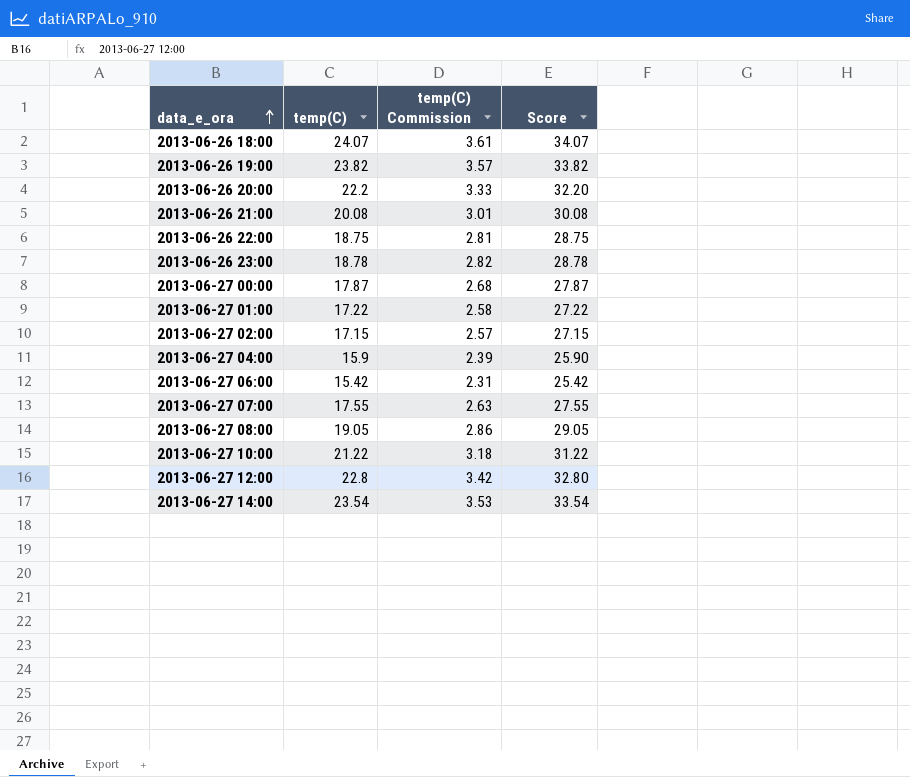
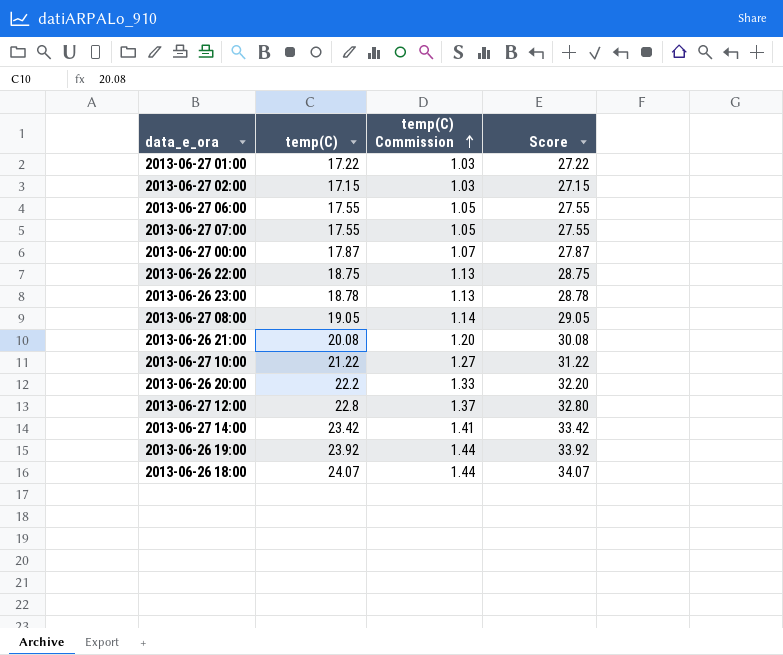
row order: data_e_ora ascending -> temp(C) Commission ascending
column temp(C) Commission | formula: [temp(C)] * 0.15 -> [temp(C)] * 0.06
row 2013-06-27 04:00: 15.9 | 2.39 | 25.90 -> none
2013-06-27 06:00 | temp(C): 15.42 -> 17.55
2013-06-27 06:00 | Score: 25.42 -> 27.55
2013-06-27 14:00 | temp(C): 23.54 -> 23.42
2013-06-27 14:00 | Score: 33.54 -> 33.42
2013-06-26 19:00 | temp(C): 23.82 -> 23.92
2013-06-26 19:00 | Score: 33.82 -> 33.92

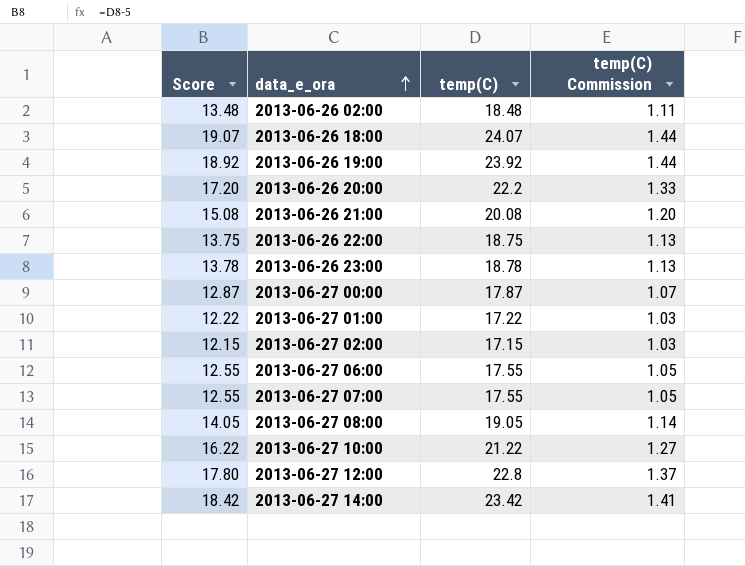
row order: temp(C) Commission ascending -> data_e_ora ascending
column Score | formula: [temp(C)] + 10 -> [temp(C)] - 5
column Score | position: 4 -> 1
row 2013-06-26 02:00: none -> 13.48 | 18.48 | 1.11

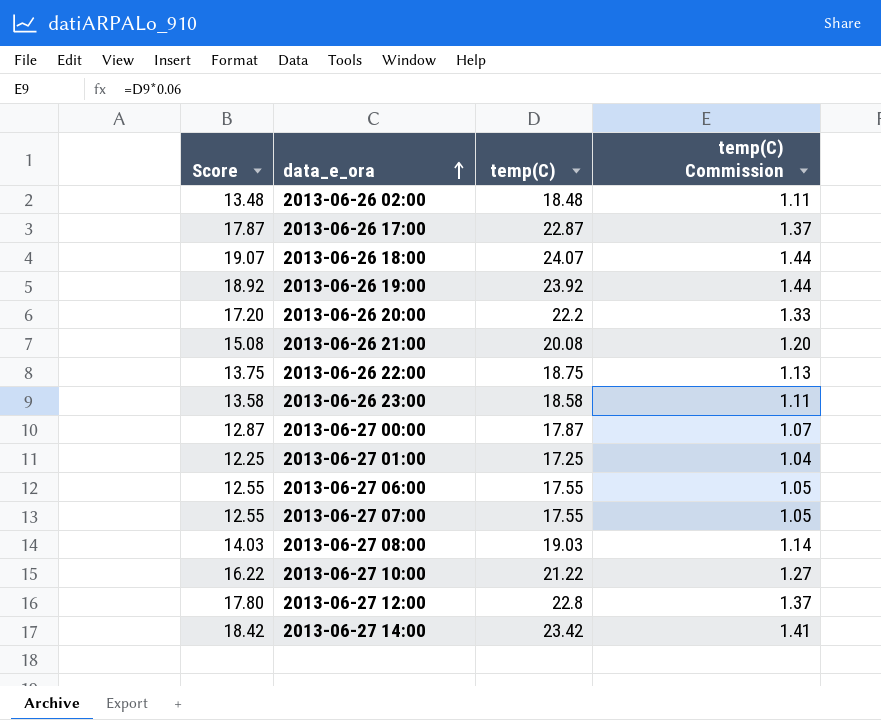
row 2013-06-27 02:00: 12.15 | 17.15 | 1.03 -> none
row 2013-06-26 17:00: none -> 17.87 | 22.87 | 1.37
2013-06-26 23:00 | Score: 13.78 -> 13.58
2013-06-26 23:00 | temp(C): 18.78 -> 18.58
2013-06-26 23:00 | temp(C) Commission: 1.13 -> 1.11
2013-06-27 01:00 | Score: 12.22 -> 12.25
2013-06-27 01:00 | temp(C): 17.22 -> 17.25
2013-06-27 01:00 | temp(C) Commission: 1.03 -> 1.04
2013-06-27 08:00 | Score: 14.05 -> 14.03
2013-06-27 08:00 | temp(C): 19.05 -> 19.03

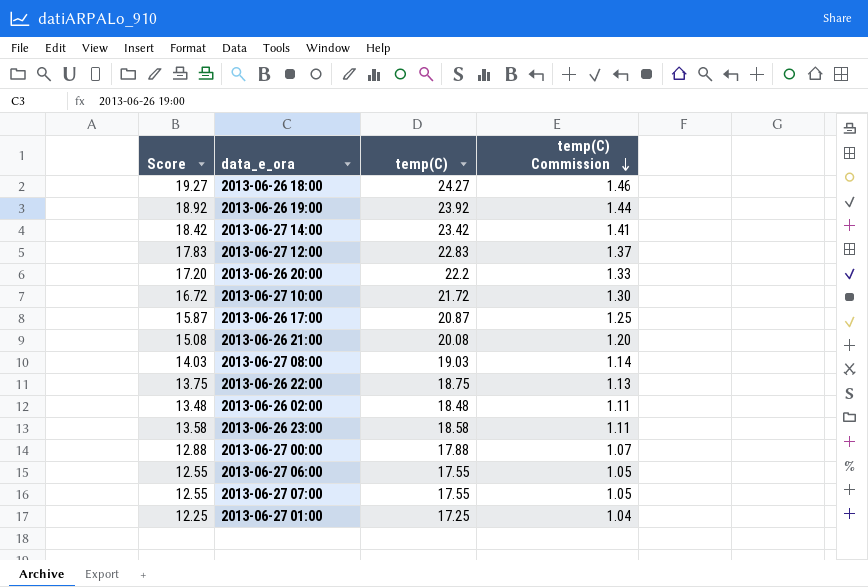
row order: data_e_ora ascending -> temp(C) Commission descending
2013-06-26 18:00 | Score: 19.07 -> 19.27
2013-06-26 18:00 | temp(C): 24.07 -> 24.27
2013-06-26 18:00 | temp(C) Commission: 1.44 -> 1.46
2013-06-27 12:00 | Score: 17.80 -> 17.83
2013-06-27 12:00 | temp(C): 22.8 -> 22.83
2013-06-27 10:00 | Score: 16.22 -> 16.72
2013-06-27 10:00 | temp(C): 21.22 -> 21.72
2013-06-27 10:00 | temp(C) Commission: 1.27 -> 1.30
2013-06-26 17:00 | Score: 17.87 -> 15.87
2013-06-26 17:00 | temp(C): 22.87 -> 20.87
2013-06-26 17:00 | temp(C) Commission: 1.37 -> 1.25
2013-06-27 00:00 | Score: 12.87 -> 12.88
2013-06-27 00:00 | temp(C): 17.87 -> 17.88

